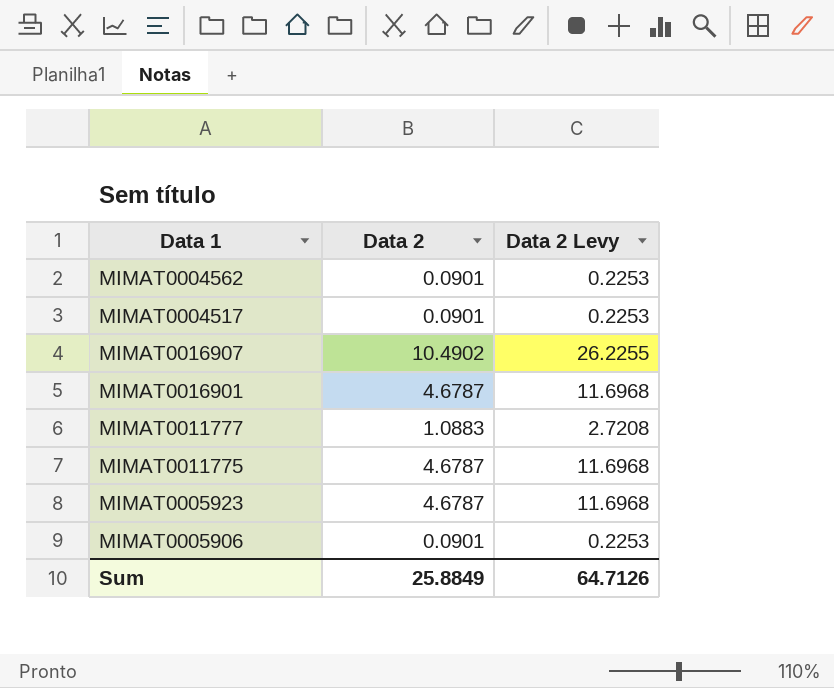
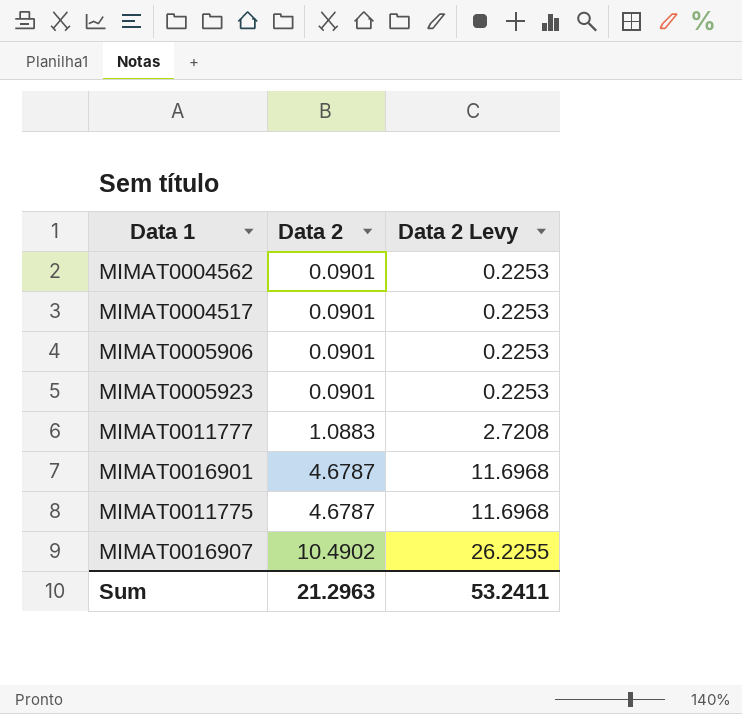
row order: none -> Data 2 ascending
MIMAT0005923 | Data 2: 4.6787 -> 0.0901
MIMAT0005923 | Data 2 Levy: 11.6968 -> 0.2253
Sum | Data 2: 25.8849 -> 21.2963
Sum | Data 2 Levy: 64.7126 -> 53.2411

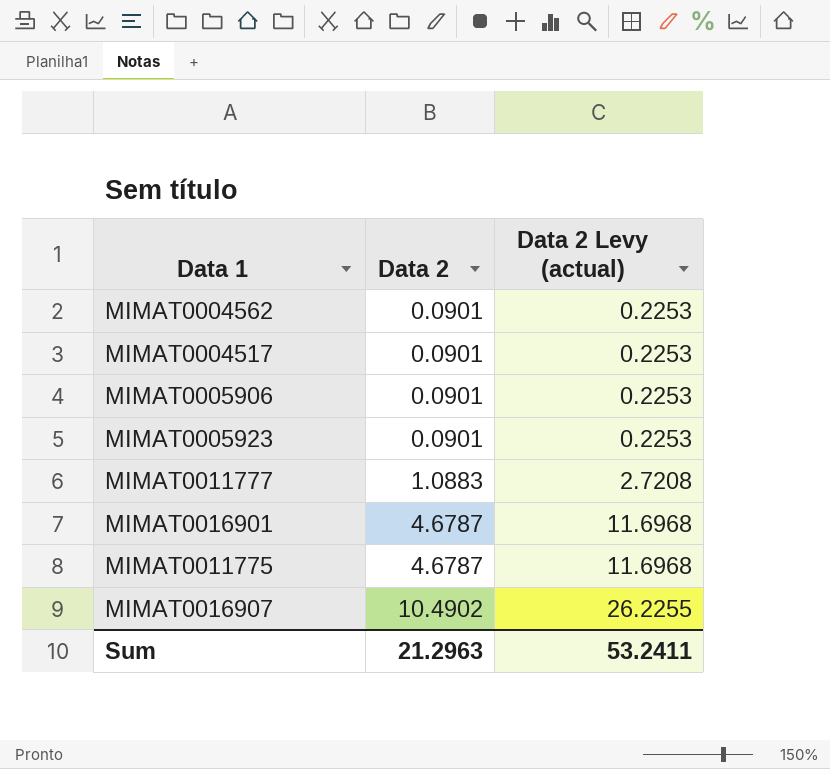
column name: Data 2 Levy -> Data 2 Levy (actual)

